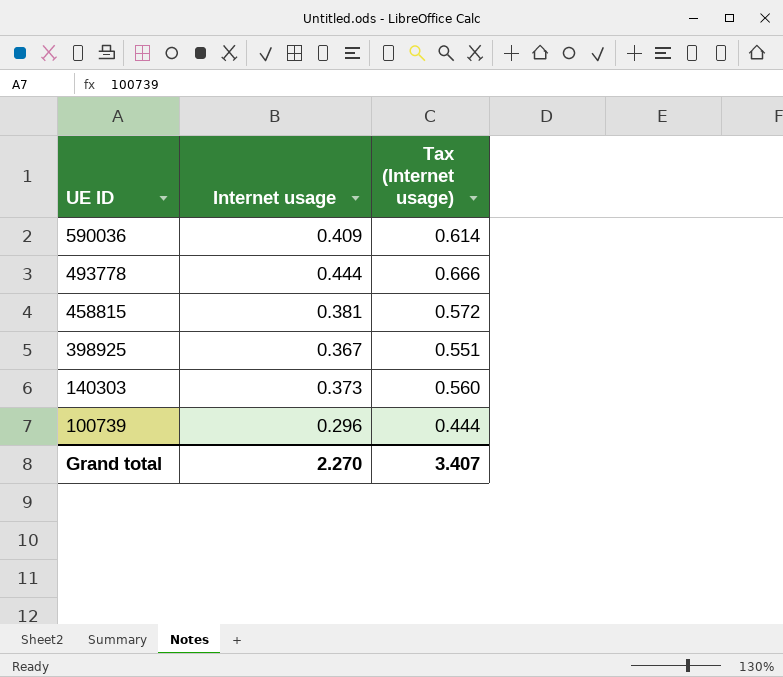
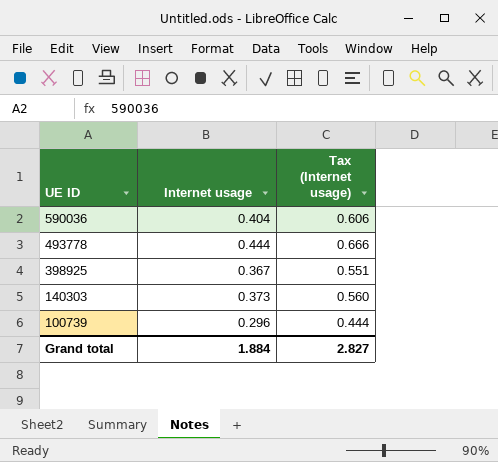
row 458815: 0.381 | 0.572 -> none
590036 | Internet usage: 0.409 -> 0.404
590036 | Tax (Internet usage): 0.614 -> 0.606
Grand total | Internet usage: 2.270 -> 1.884
Grand total | Tax (Internet usage): 3.407 -> 2.827

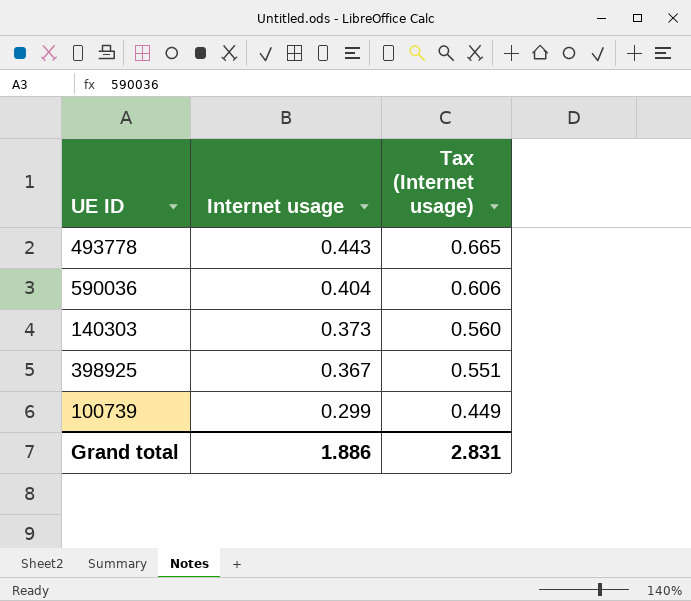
row order: UE ID descending -> Internet usage descending
493778 | Internet usage: 0.444 -> 0.443
493778 | Tax (Internet usage): 0.666 -> 0.665
100739 | Internet usage: 0.296 -> 0.299
100739 | Tax (Internet usage): 0.444 -> 0.449
Grand total | Internet usage: 1.884 -> 1.886
Grand total | Tax (Internet usage): 2.827 -> 2.831

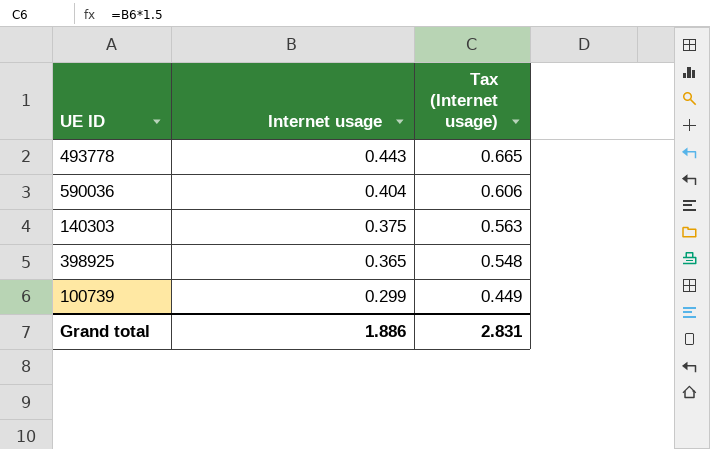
140303 | Internet usage: 0.373 -> 0.375
140303 | Tax (Internet usage): 0.560 -> 0.563
398925 | Internet usage: 0.367 -> 0.365
398925 | Tax (Internet usage): 0.551 -> 0.548

